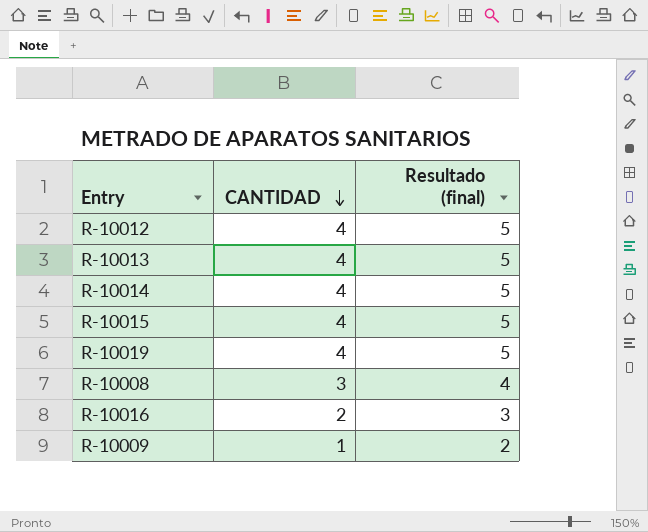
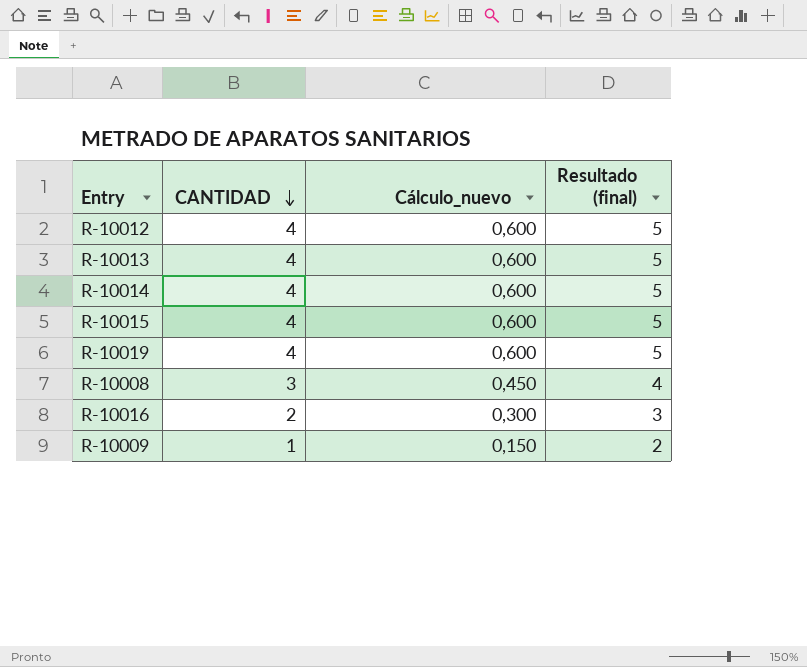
column Cálculo_nuevo | formula: none -> [CANTIDAD] * 0,15

